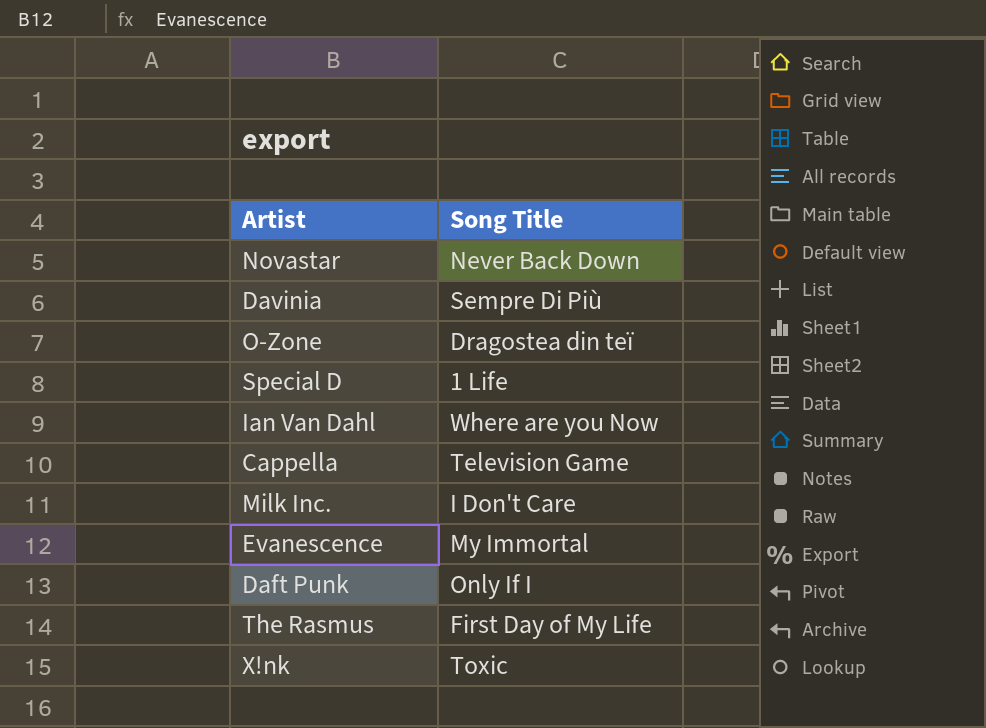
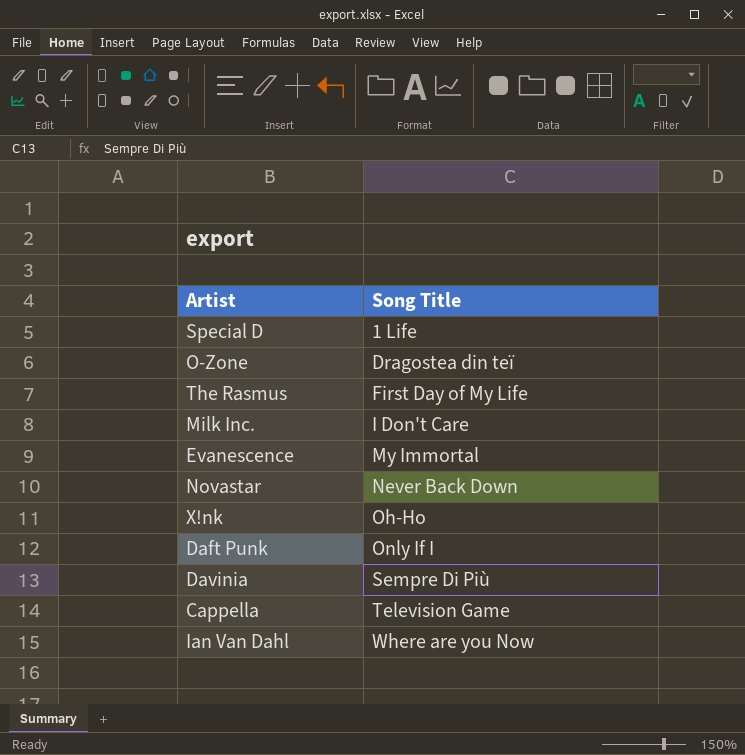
row order: none -> Song Title ascending
X!nk | Song Title: Toxic -> Oh-Ho

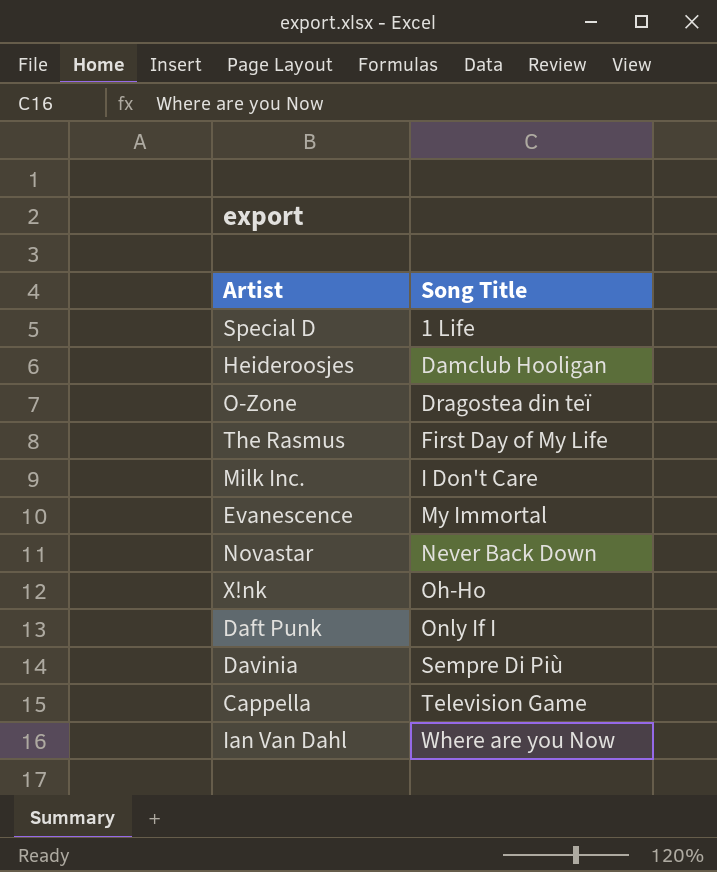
row Heideroosjes: none -> Damclub Hooligan

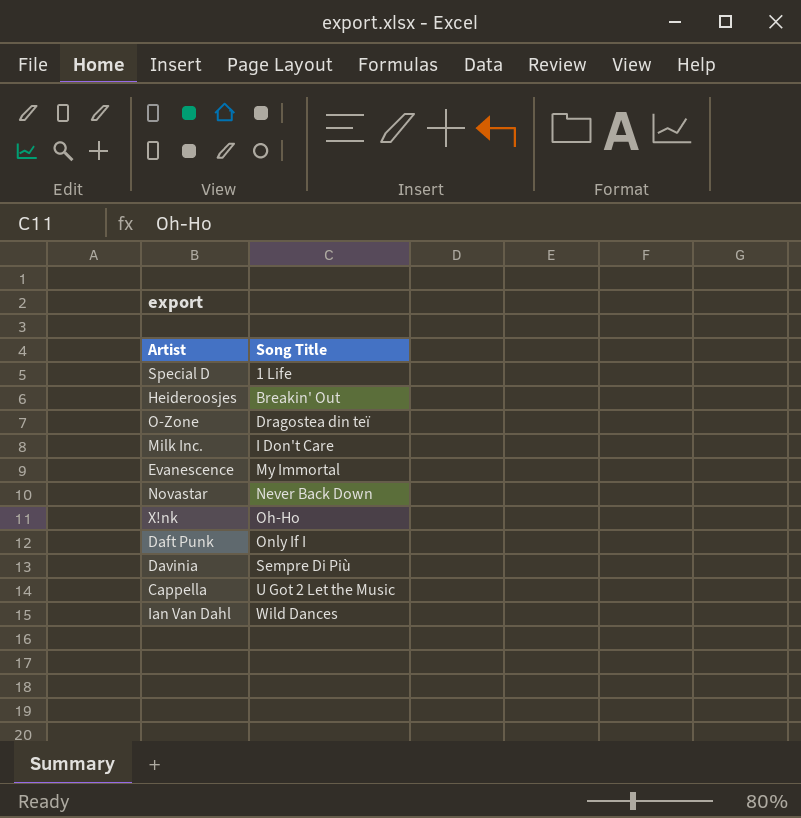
row The Rasmus: First Day of My Life -> none
Heideroosjes | Song Title: Damclub Hooligan -> Breakin' Out
Cappella | Song Title: Television Game -> U Got 2 Let the Music
Ian Van Dahl | Song Title: Where are you Now -> Wild Dances

